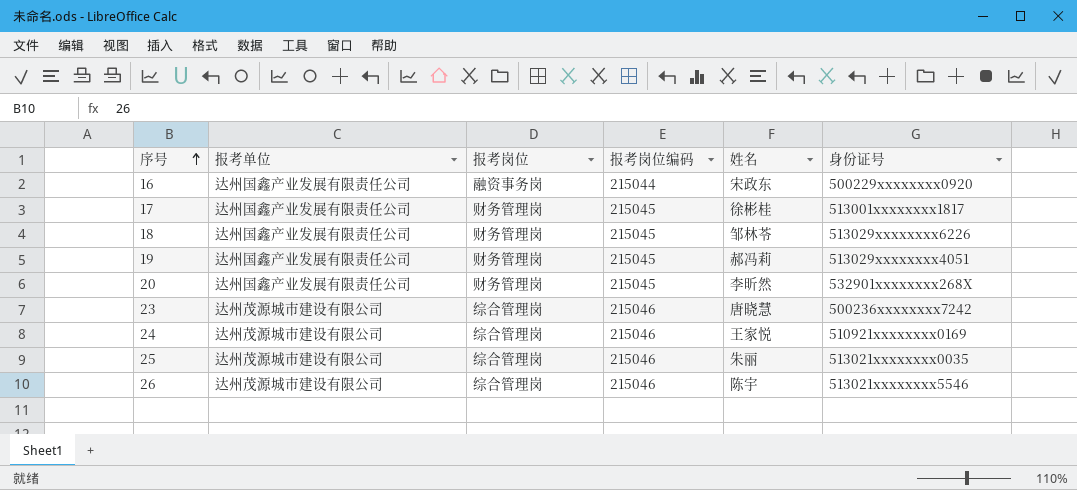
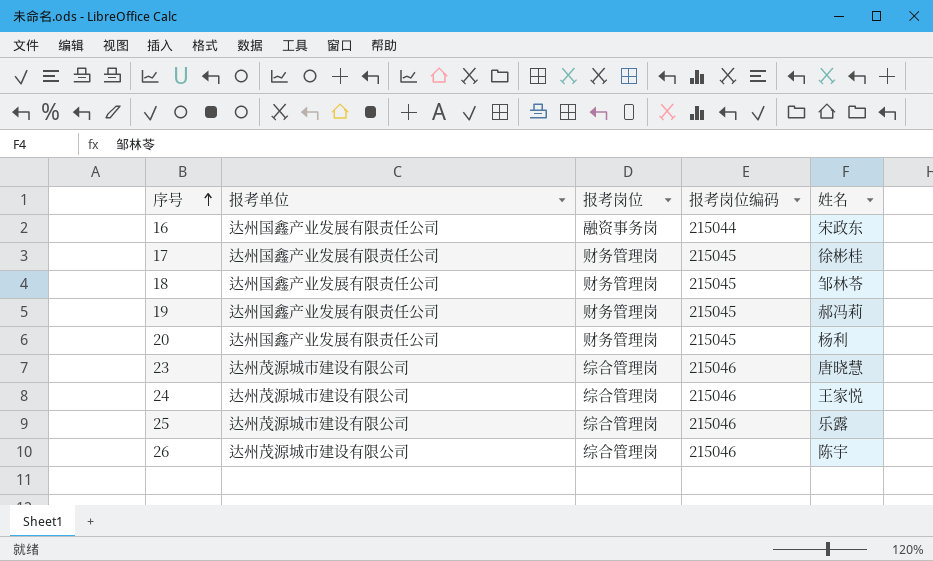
column 身份证号 | position: 6 -> none
20 | 姓名: 李昕然 -> 杨利
25 | 姓名: 朱丽 -> 乐露

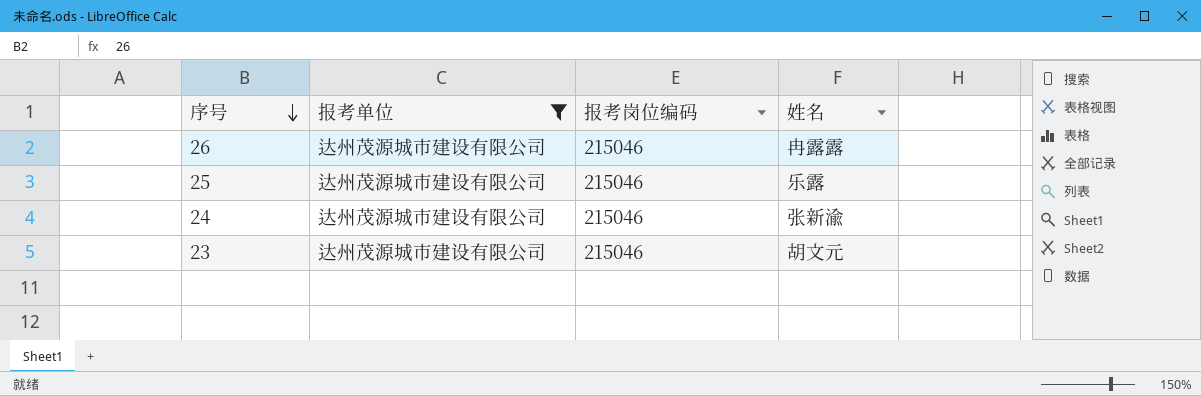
filter: none -> 报考单位 = 达州茂源城市建设有限公司
row order: 序号 ascending -> 序号 descending
column 报考岗位 | position: 3 -> none
26 | 姓名: 陈宇 -> 冉露露
24 | 姓名: 王家悦 -> 张新渝
23 | 姓名: 唐晓慧 -> 胡文元

